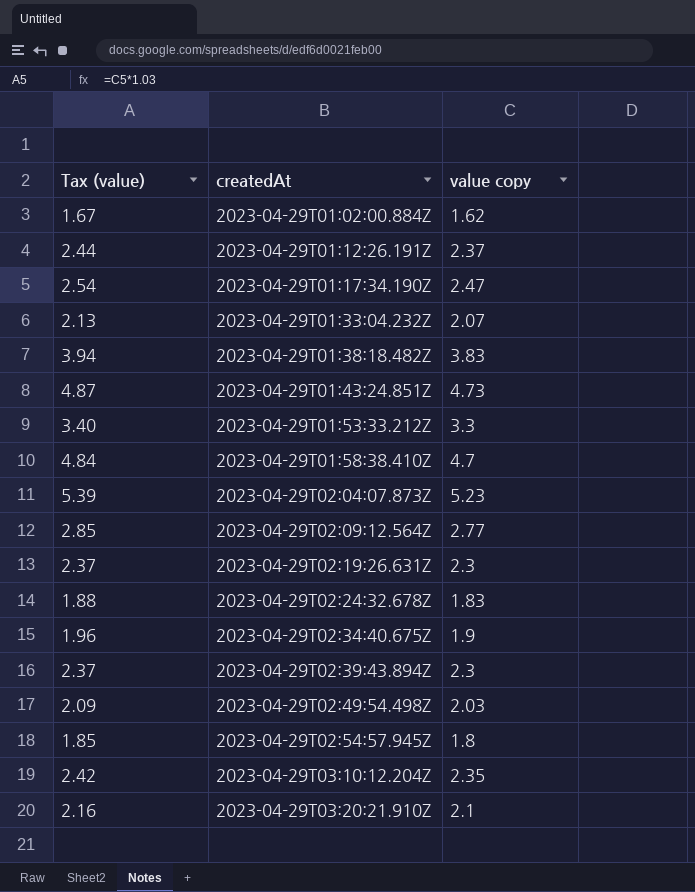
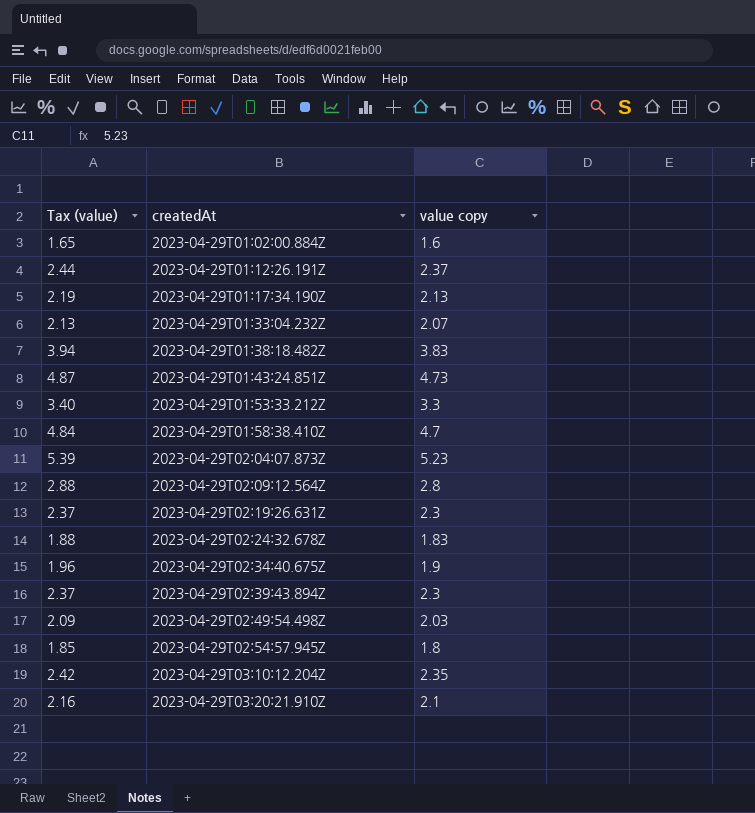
2023-04-29T01:02:00.884Z | Tax (value): 1.67 -> 1.65
2023-04-29T01:02:00.884Z | value copy: 1.62 -> 1.6
2023-04-29T01:17:34.190Z | Tax (value): 2.54 -> 2.19
2023-04-29T01:17:34.190Z | value copy: 2.47 -> 2.13
2023-04-29T02:09:12.564Z | Tax (value): 2.85 -> 2.88
2023-04-29T02:09:12.564Z | value copy: 2.77 -> 2.8

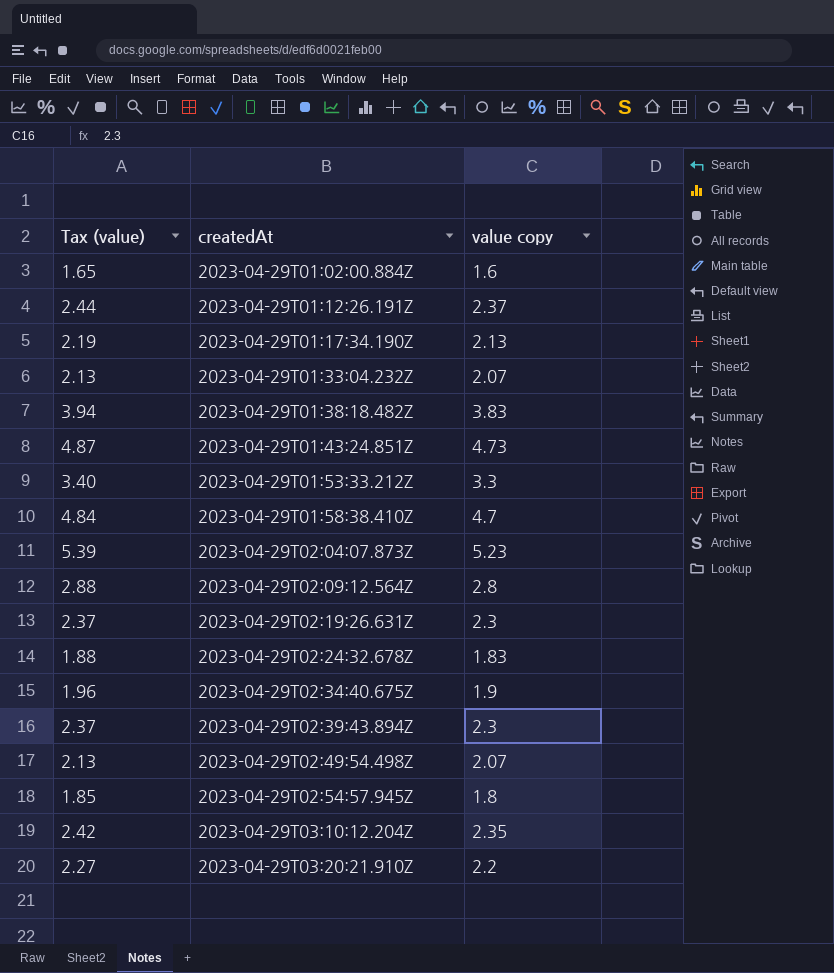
2023-04-29T02:49:54.498Z | Tax (value): 2.09 -> 2.13
2023-04-29T02:49:54.498Z | value copy: 2.03 -> 2.07
2023-04-29T03:20:21.910Z | Tax (value): 2.16 -> 2.27
2023-04-29T03:20:21.910Z | value copy: 2.1 -> 2.2

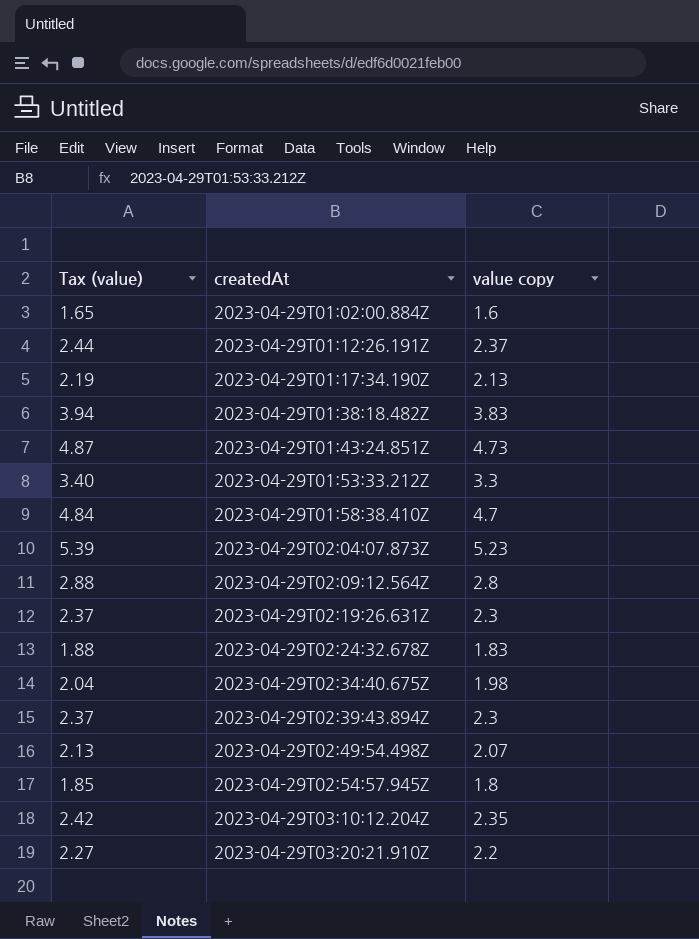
row 2023-04-29T01:33:04.232Z: 2.13 | 2.07 -> none
2023-04-29T02:34:40.675Z | Tax (value): 1.96 -> 2.04
2023-04-29T02:34:40.675Z | value copy: 1.9 -> 1.98

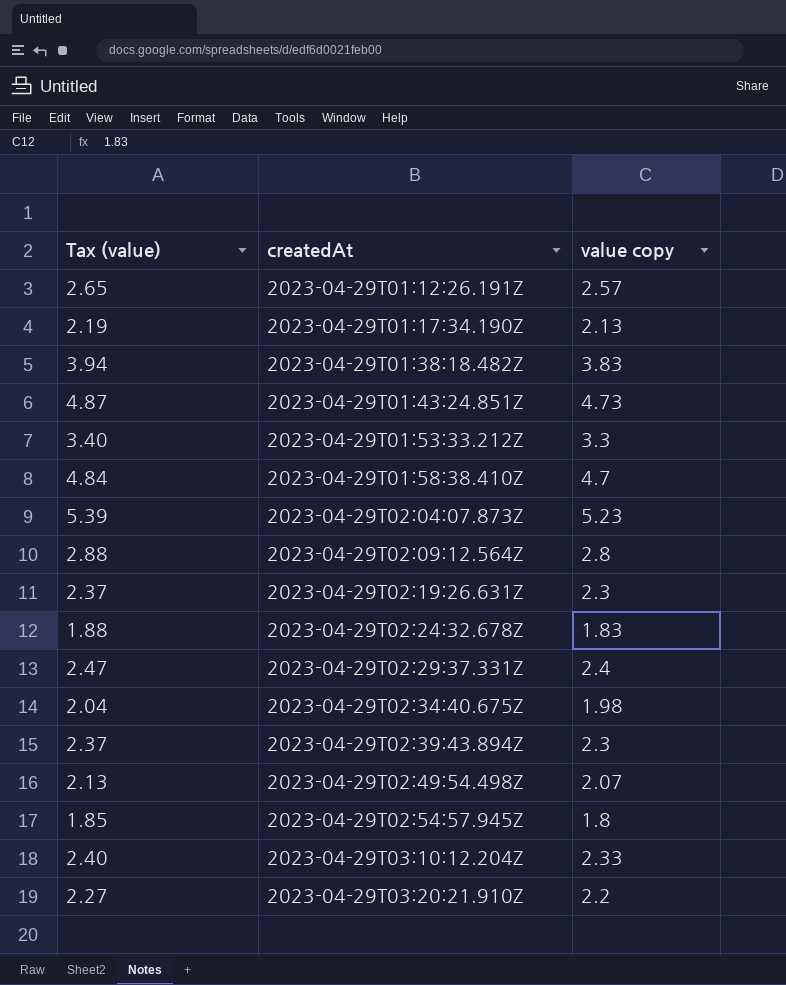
row 2023-04-29T01:02:00.884Z: 1.65 | 1.6 -> none
2023-04-29T01:12:26.191Z | Tax (value): 2.44 -> 2.65
2023-04-29T01:12:26.191Z | value copy: 2.37 -> 2.57
row 2023-04-29T02:29:37.331Z: none -> 2.47 | 2.4
2023-04-29T03:10:12.204Z | Tax (value): 2.42 -> 2.40
2023-04-29T03:10:12.204Z | value copy: 2.35 -> 2.33

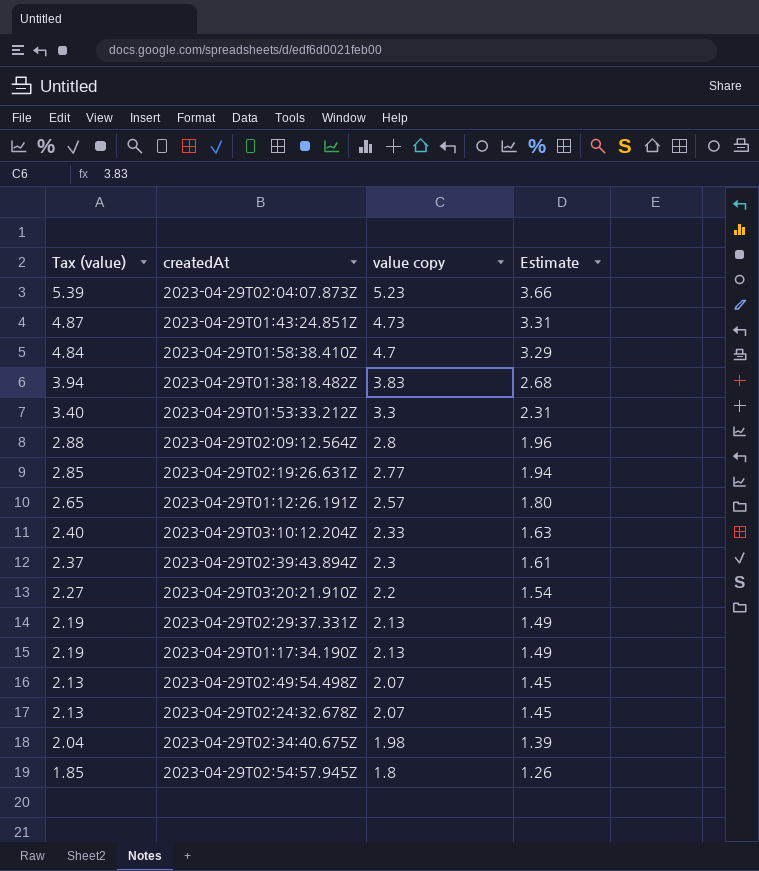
row order: createdAt ascending -> Tax (value) descending
column Estimate | formula: none -> [value copy] * 0.7
2023-04-29T02:19:26.631Z | Tax (value): 2.37 -> 2.85
2023-04-29T02:19:26.631Z | value copy: 2.3 -> 2.77
2023-04-29T02:29:37.331Z | Tax (value): 2.47 -> 2.19
2023-04-29T02:29:37.331Z | value copy: 2.4 -> 2.13
2023-04-29T02:24:32.678Z | Tax (value): 1.88 -> 2.13
2023-04-29T02:24:32.678Z | value copy: 1.83 -> 2.07

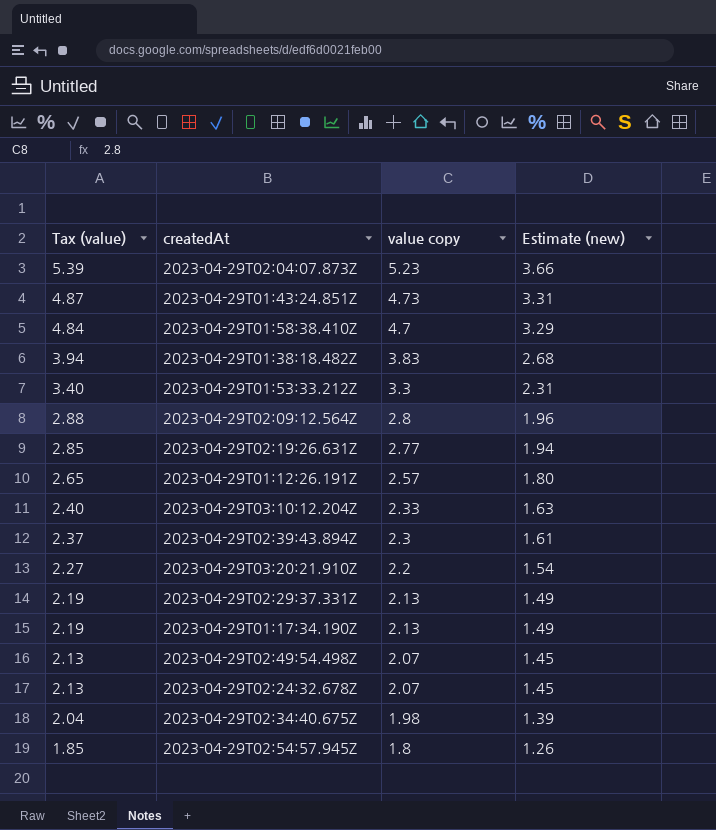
column name: Estimate -> Estimate (new)

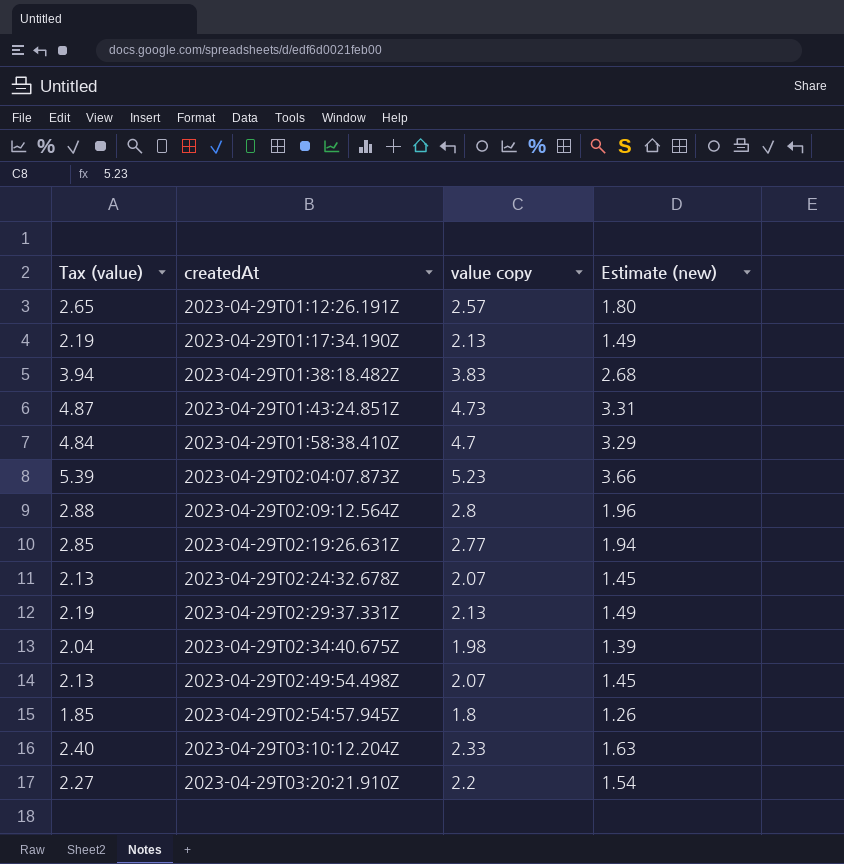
row order: Tax (value) descending -> createdAt ascending
row 2023-04-29T01:53:33.212Z: 3.40 | 3.3 | 2.31 -> none
row 2023-04-29T02:39:43.894Z: 2.37 | 2.3 | 1.61 -> none

